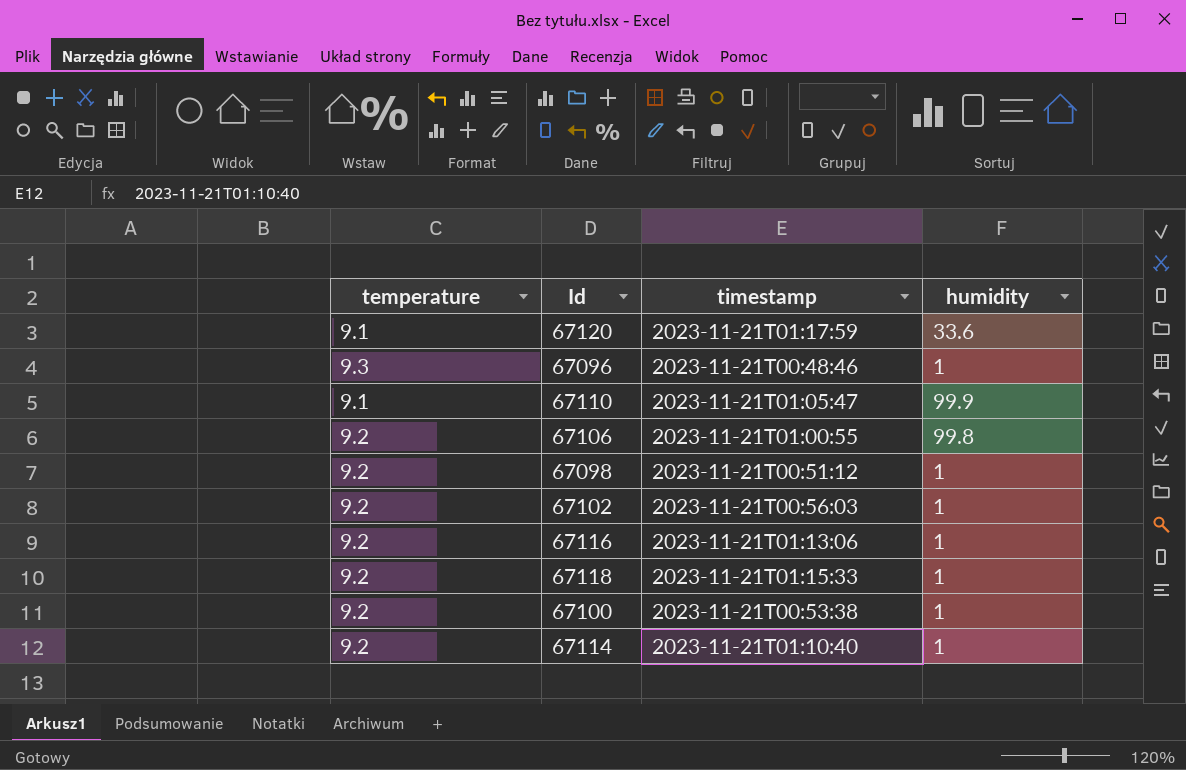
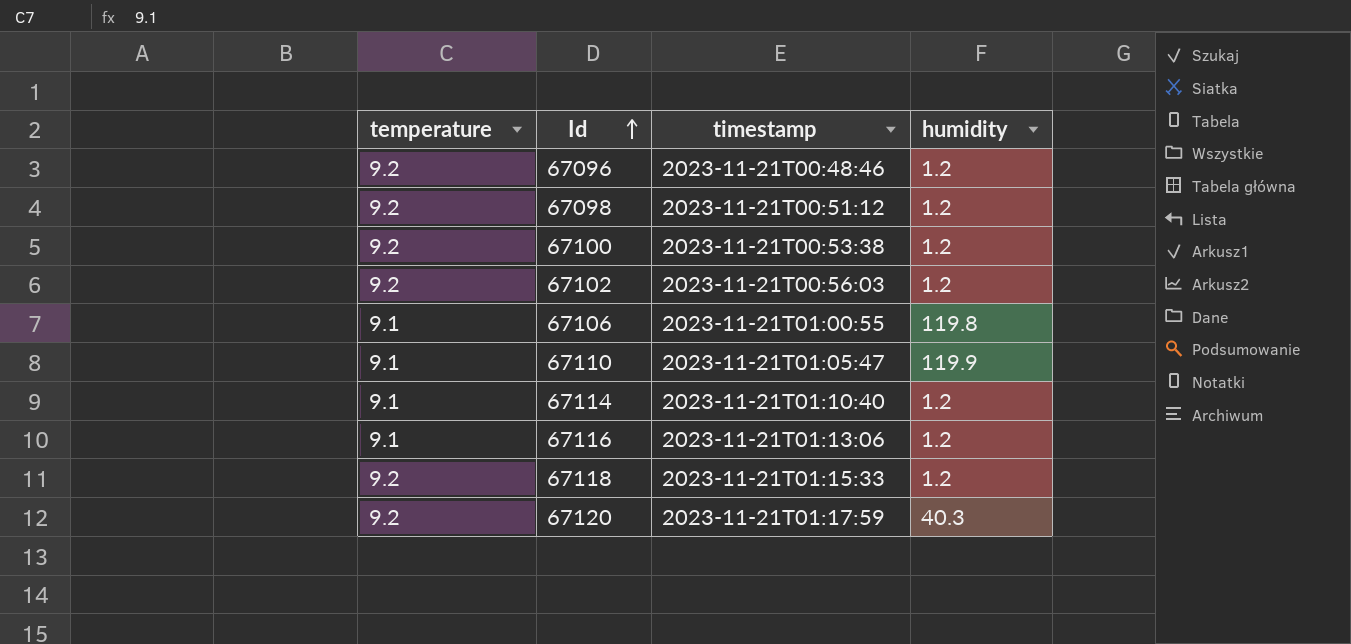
row order: none -> Id ascending
67096 | temperature: 9.3 -> 9.2
67096 | humidity: 1 -> 1.2
67098 | humidity: 1 -> 1.2
67100 | humidity: 1 -> 1.2
67102 | humidity: 1 -> 1.2
67106 | temperature: 9.2 -> 9.1
67106 | humidity: 99.8 -> 119.8
67110 | humidity: 99.9 -> 119.9
67114 | temperature: 9.2 -> 9.1
67114 | humidity: 1 -> 1.2
67116 | temperature: 9.2 -> 9.1
67116 | humidity: 1 -> 1.2
67118 | humidity: 1 -> 1.2
67120 | temperature: 9.1 -> 9.2
67120 | humidity: 33.6 -> 40.3

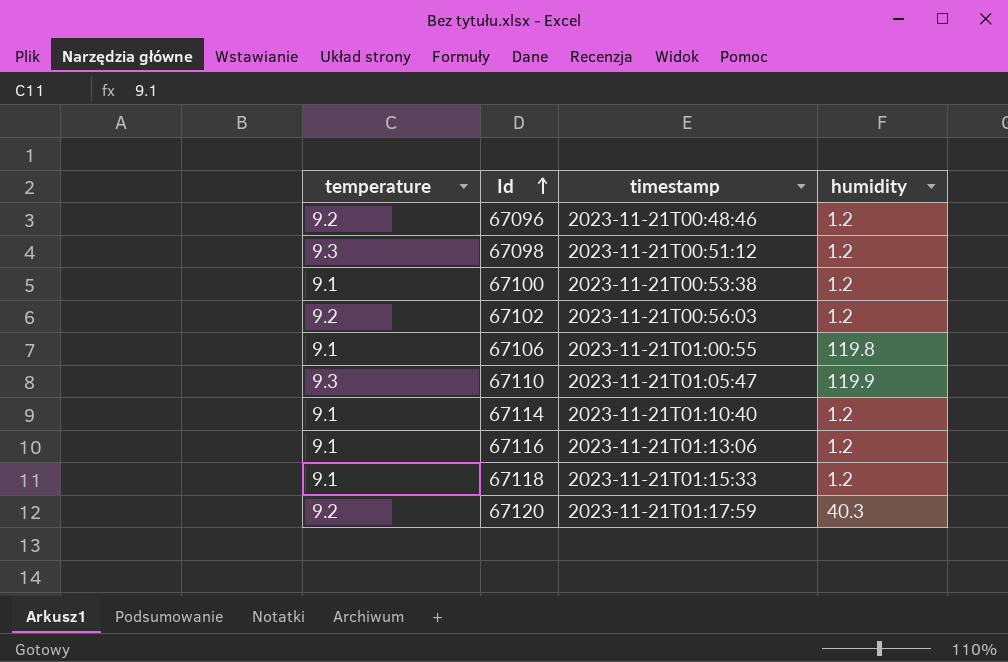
67098 | temperature: 9.2 -> 9.3
67100 | temperature: 9.2 -> 9.1
67110 | temperature: 9.1 -> 9.3
67118 | temperature: 9.2 -> 9.1

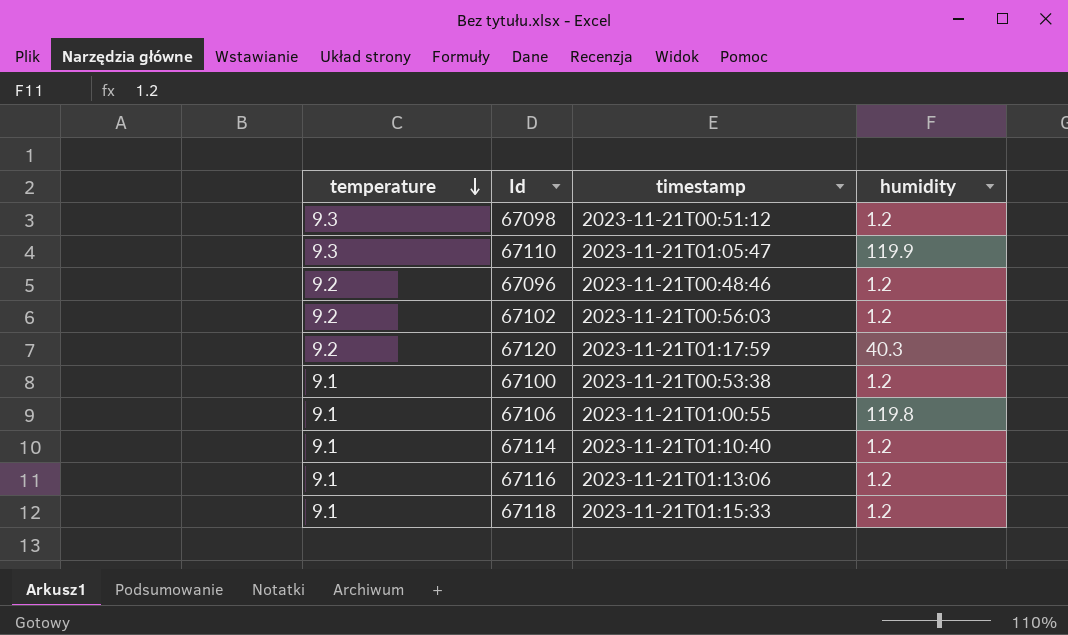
row order: Id ascending -> temperature descending

